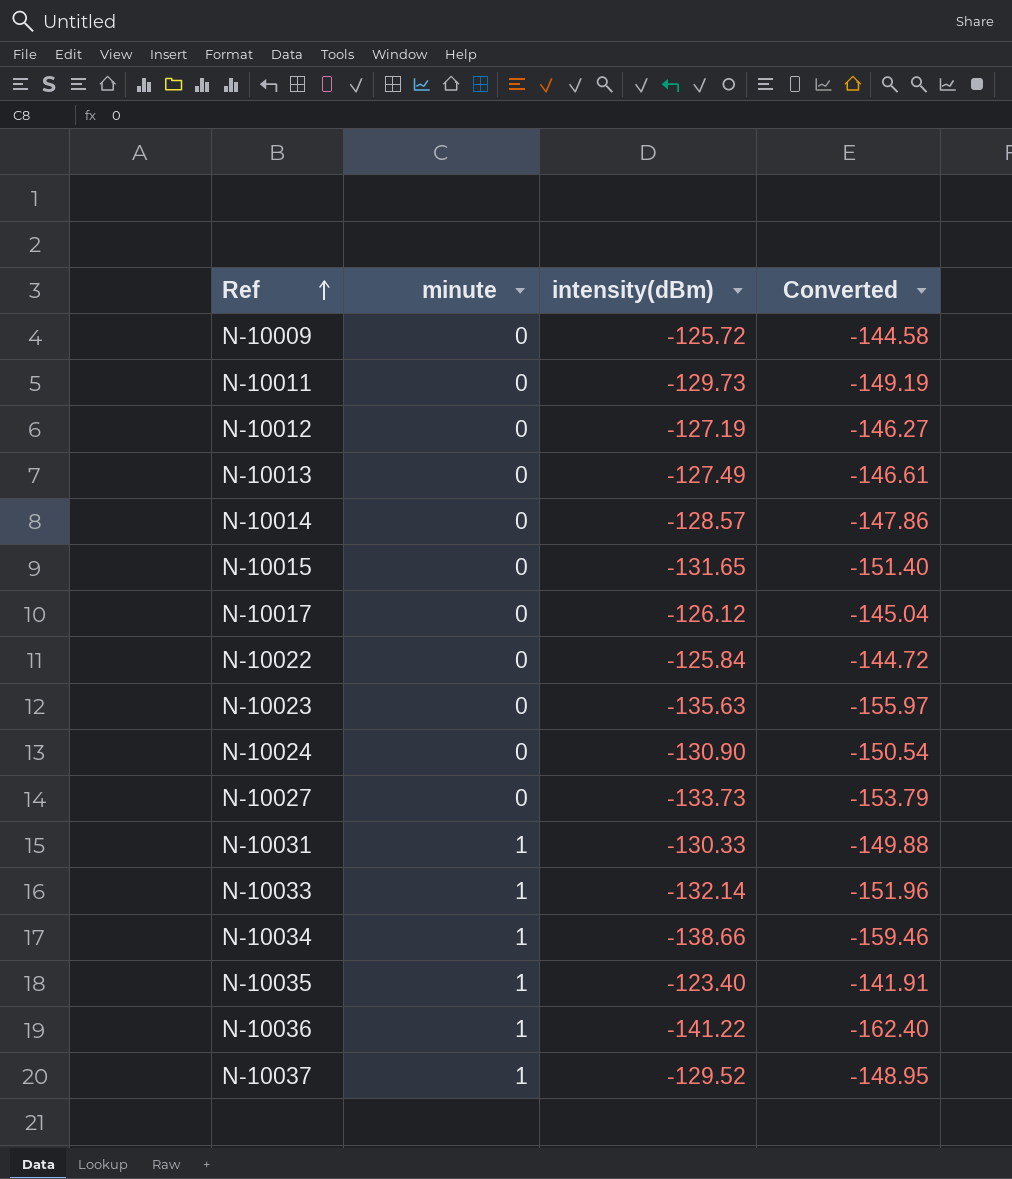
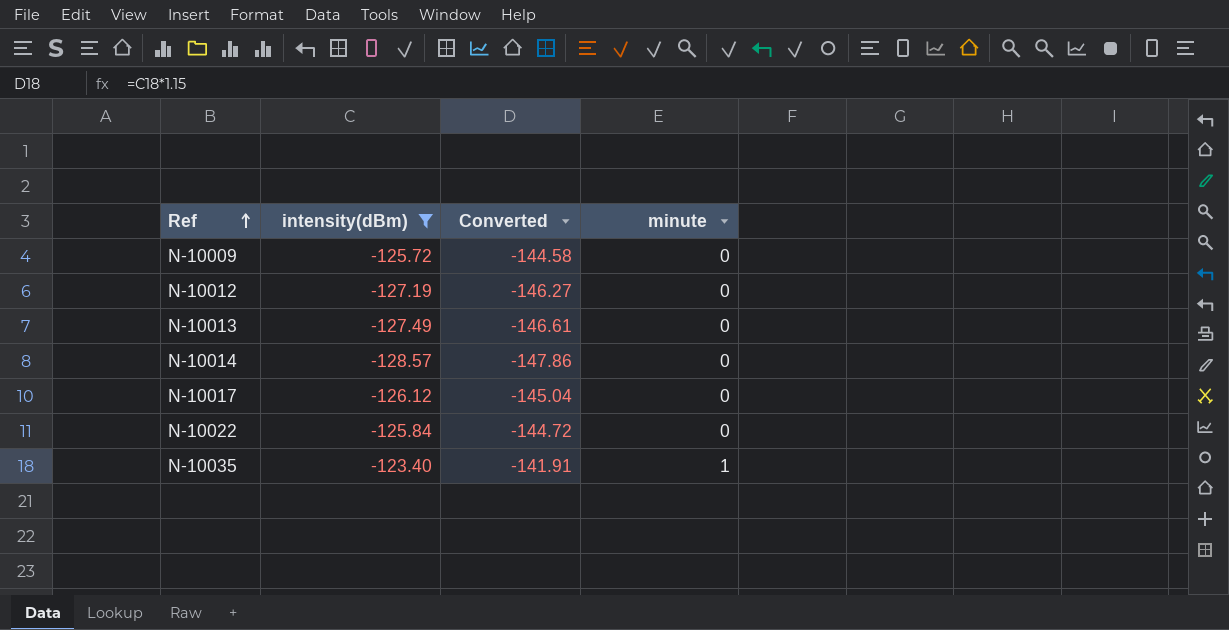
filter: none -> intensity(dBm) >= -128.57
column minute | position: 2 -> 4

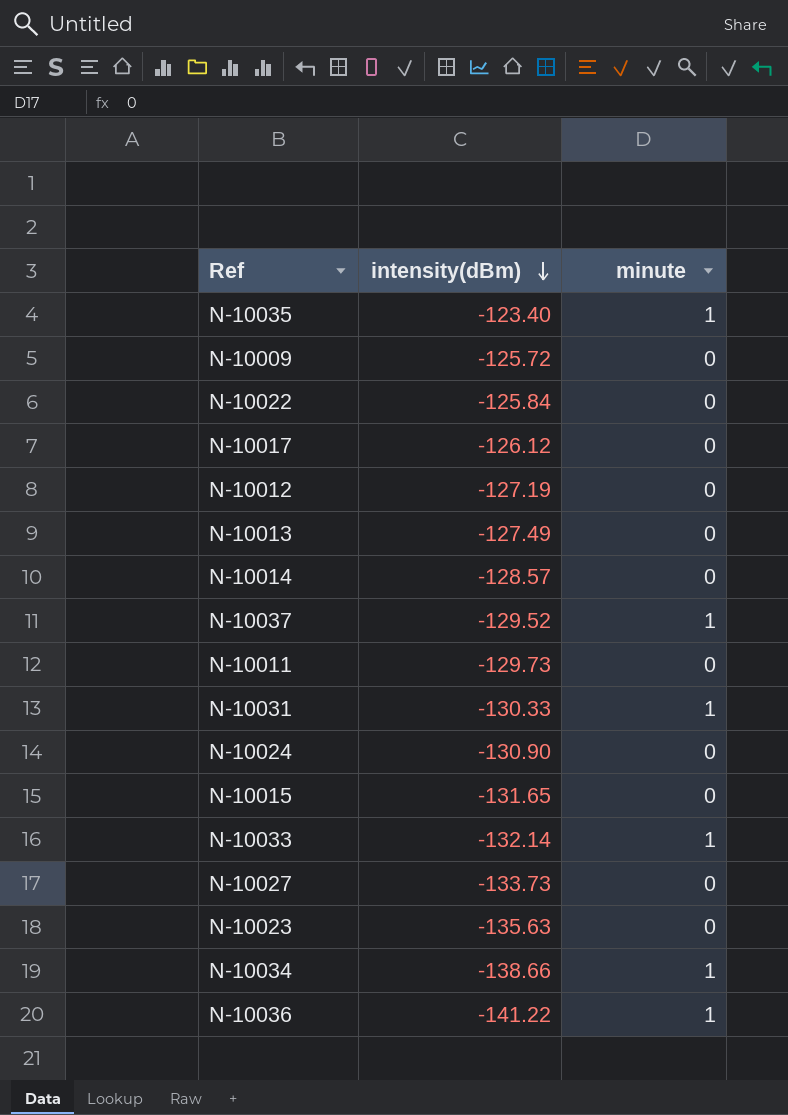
filter: intensity(dBm) >= -128.57 -> none
row order: Ref ascending -> intensity(dBm) descending
column Converted | formula: [intensity(dBm)] * 1.15 -> none

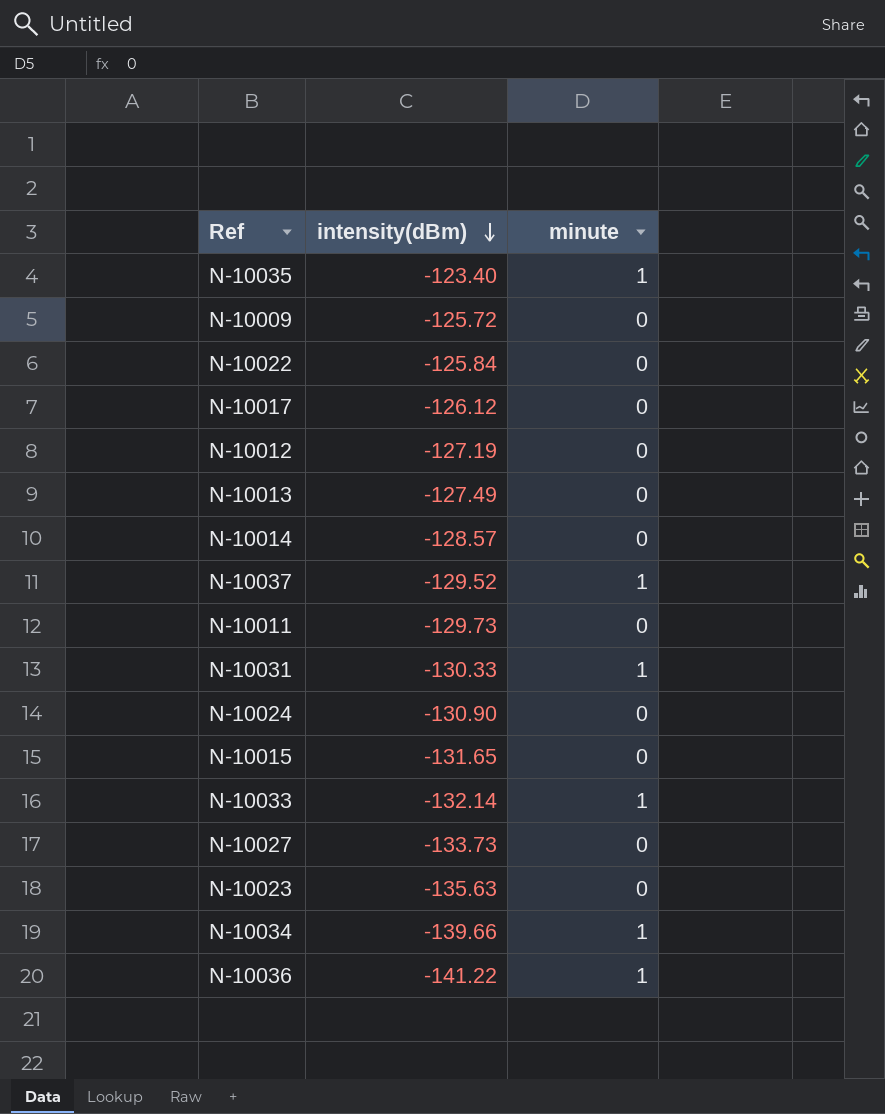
N-10034 | intensity(dBm): -138.66 -> -139.66

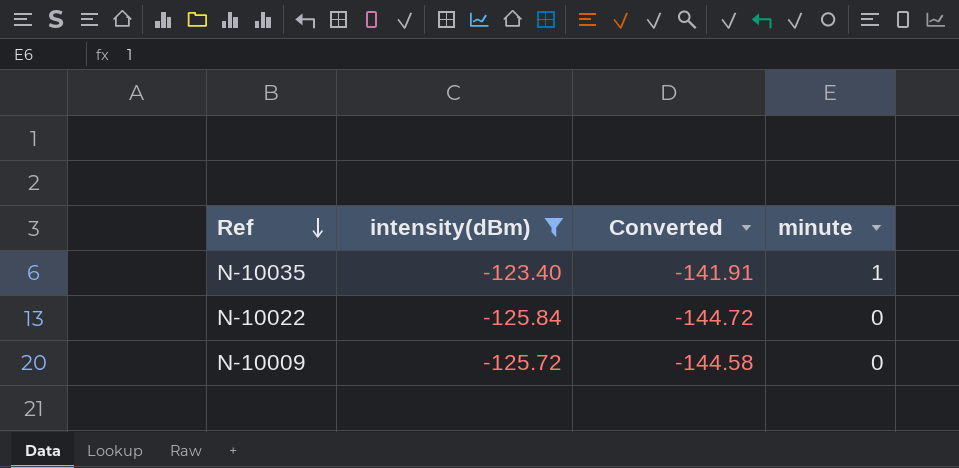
filter: none -> intensity(dBm) >= -125.84
row order: intensity(dBm) descending -> Ref descending
column Converted | formula: none -> [intensity(dBm)] * 1.15

